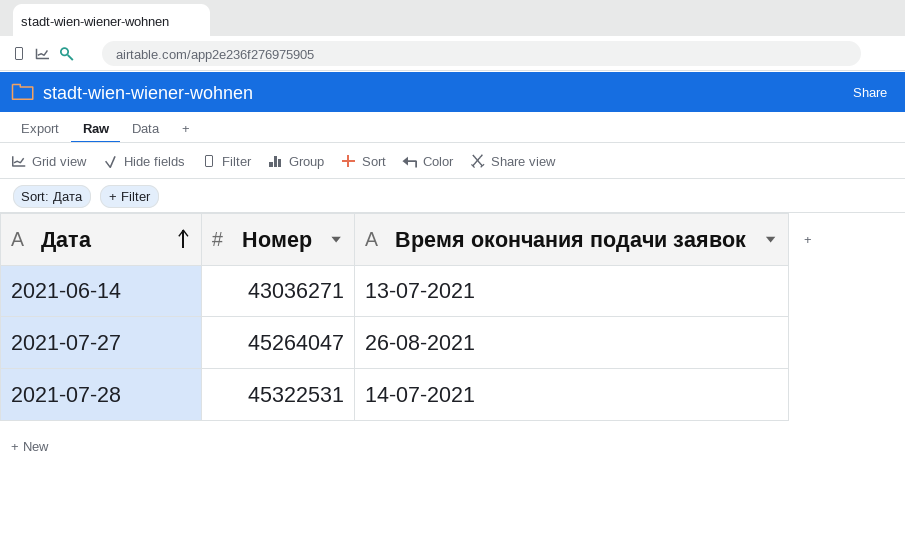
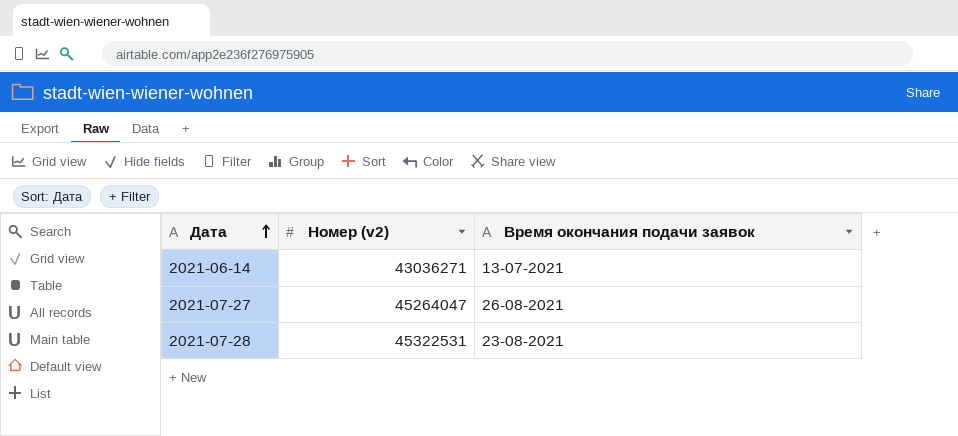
column name: Номер -> Номер (v2)
2021-07-28 | Время окончания подачи заявок: 14-07-2021 -> 23-08-2021

